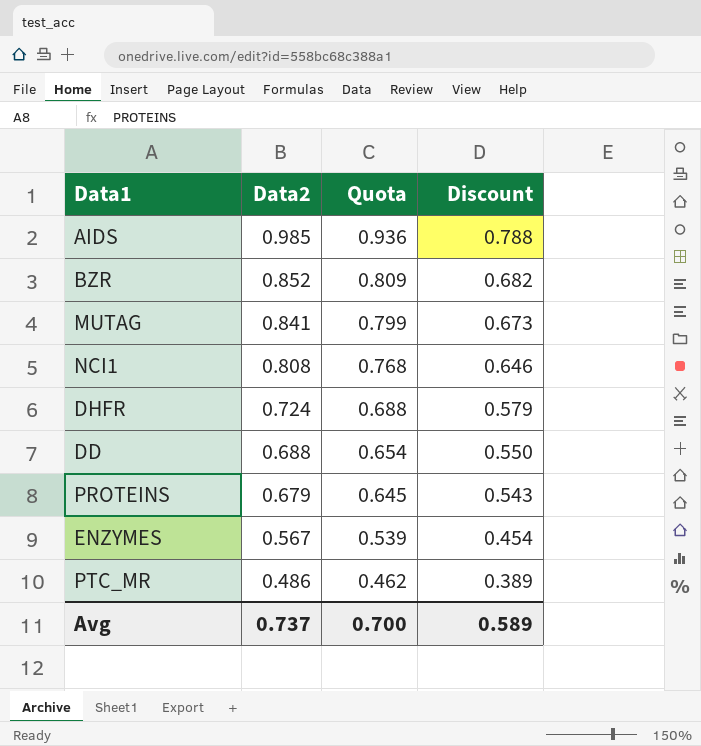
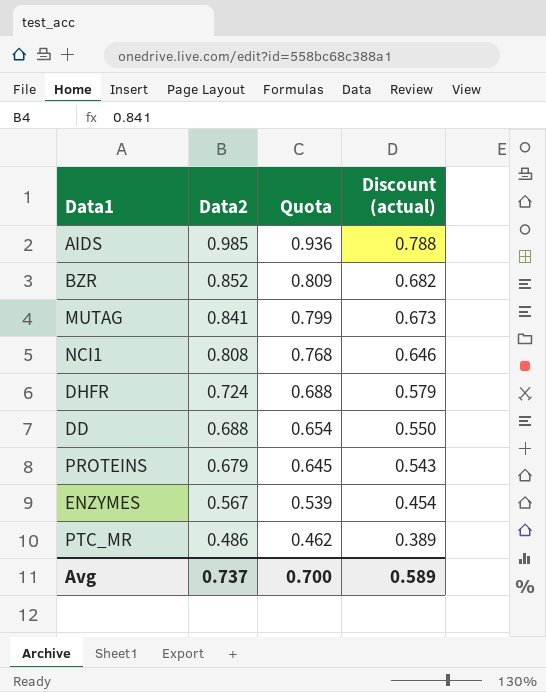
column name: Discount -> Discount (actual)

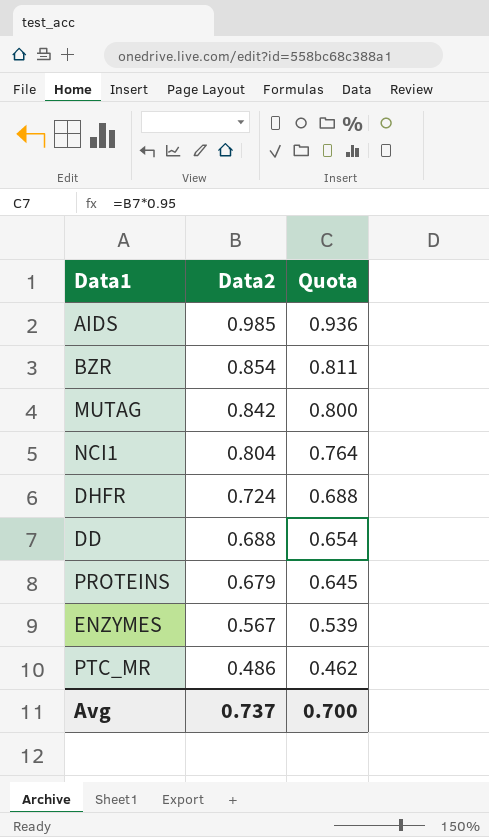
column Discount (actual) | formula: [Data2] * 0.8 -> none
BZR | Data2: 0.852 -> 0.854
BZR | Quota: 0.809 -> 0.811
MUTAG | Data2: 0.841 -> 0.842
MUTAG | Quota: 0.799 -> 0.800
NCI1 | Data2: 0.808 -> 0.804
NCI1 | Quota: 0.768 -> 0.764

